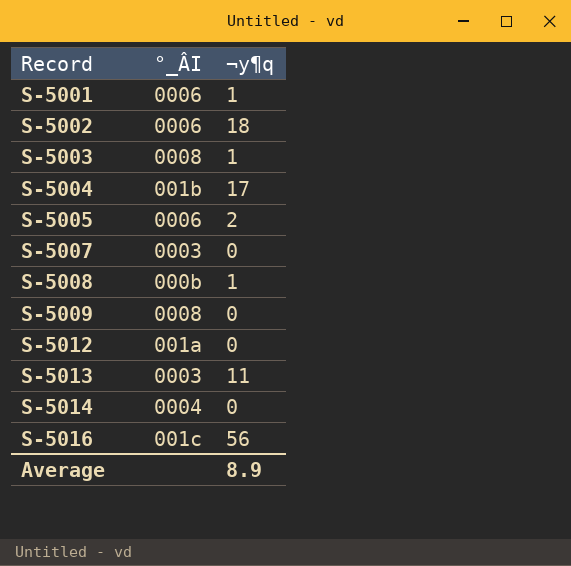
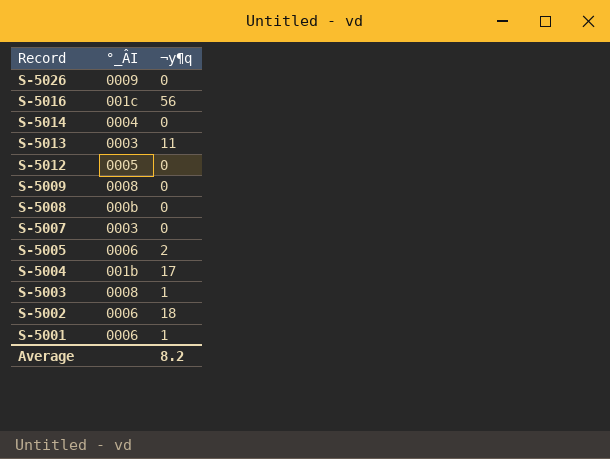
row order: Record ascending -> Record descending
row S-5026: none -> 0009 | 0
S-5012 | °_ÂI: 001a -> 0005
S-5008 | ¬y¶q: 1 -> 0
Average | ¬y¶q: 8.9 -> 8.2

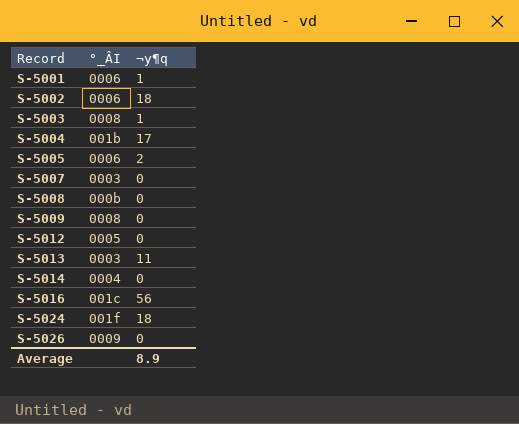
row order: Record descending -> Record ascending
row S-5024: none -> 001f | 18
Average | ¬y¶q: 8.2 -> 8.9

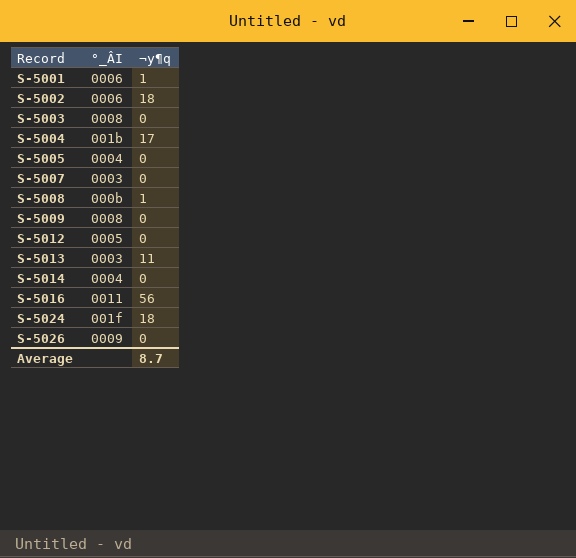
S-5003 | ¬y¶q: 1 -> 0
S-5005 | °_ÂI: 0006 -> 0004
S-5005 | ¬y¶q: 2 -> 0
S-5008 | ¬y¶q: 0 -> 1
S-5016 | °_ÂI: 001c -> 0011
Average | ¬y¶q: 8.9 -> 8.7

